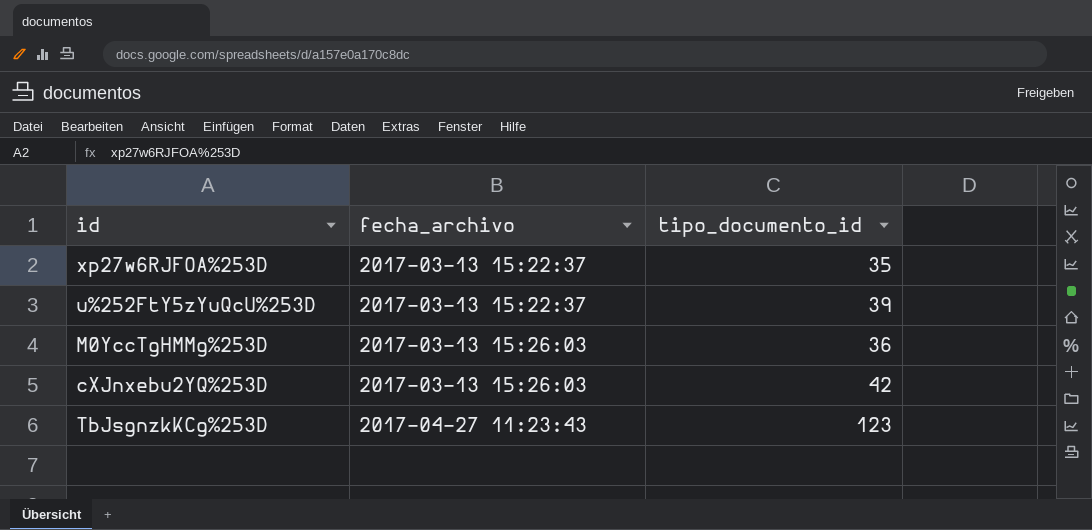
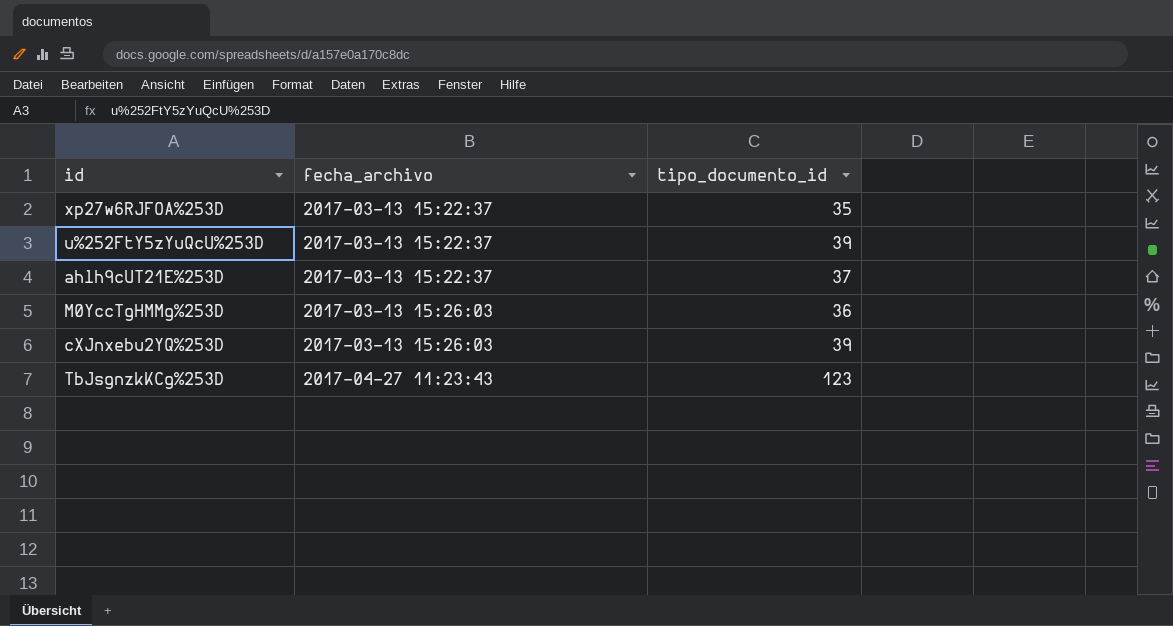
row ahlh9cUT21E%253D: none -> 2017-03-13 15:22:37 | 37
cXJnxebu2YQ%253D | tipo_documento_id: 42 -> 39

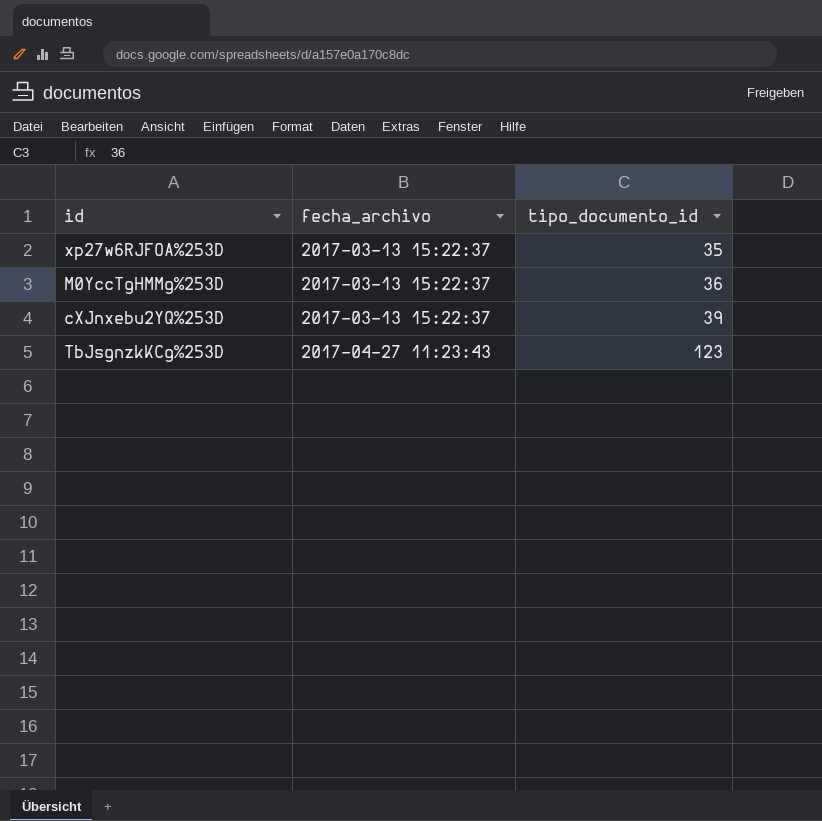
row u%252FtY5zYuQcU%253D: 2017-03-13 15:22:37 | 39 -> none
row ahlh9cUT21E%253D: 2017-03-13 15:22:37 | 37 -> none
M0YccTgHMMg%253D | fecha_archivo: 2017-03-13 15:26:03 -> 2017-03-13 15:22:37
cXJnxebu2YQ%253D | fecha_archivo: 2017-03-13 15:26:03 -> 2017-03-13 15:22:37

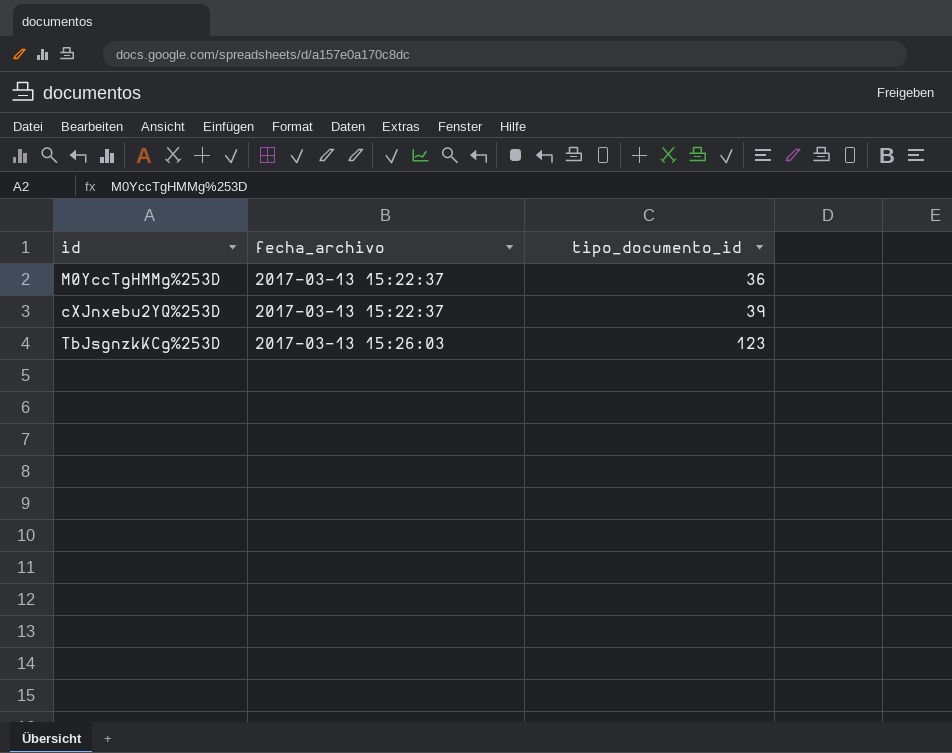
row xp27w6RJFOA%253D: 2017-03-13 15:22:37 | 35 -> none
TbJsgnzkKCg%253D | fecha_archivo: 2017-04-27 11:23:43 -> 2017-03-13 15:26:03

